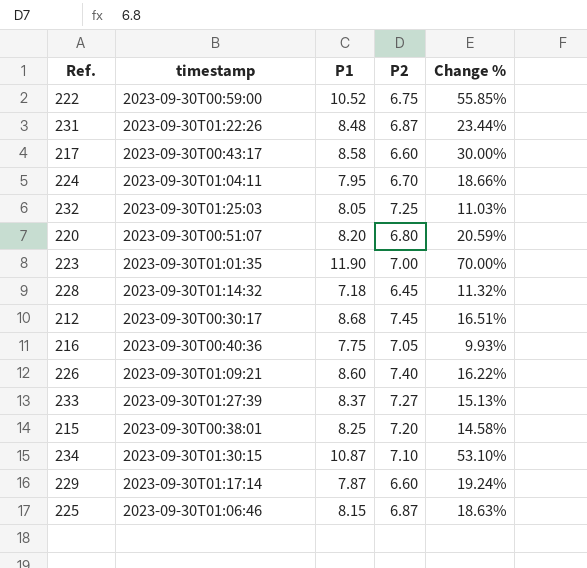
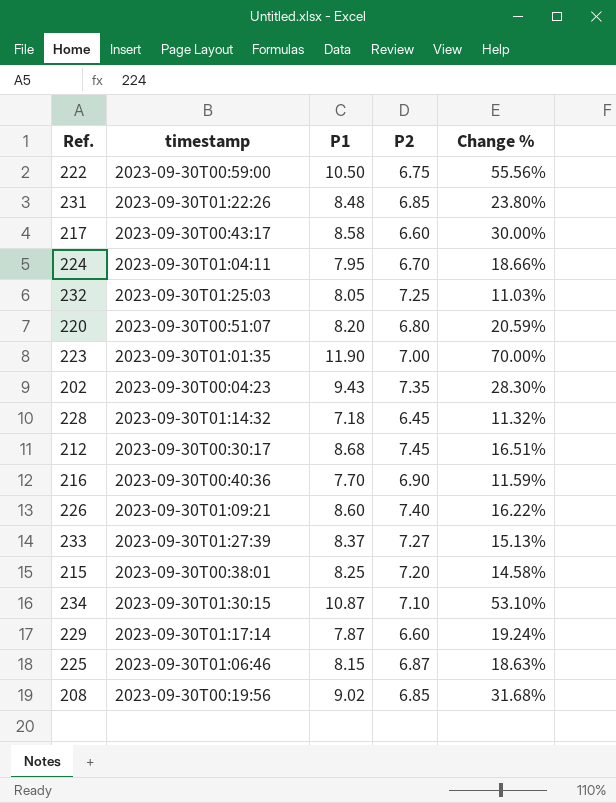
222 | P1: 10.52 -> 10.50
222 | Change %: 55.85% -> 55.56%
231 | P2: 6.87 -> 6.85
231 | Change %: 23.44% -> 23.80%
row 202: none -> 2023-09-30T00:04:23 | 9.43 | 7.35 | 28.30%
216 | P1: 7.75 -> 7.70
216 | P2: 7.05 -> 6.90
216 | Change %: 9.93% -> 11.59%
row 208: none -> 2023-09-30T00:19:56 | 9.02 | 6.85 | 31.68%

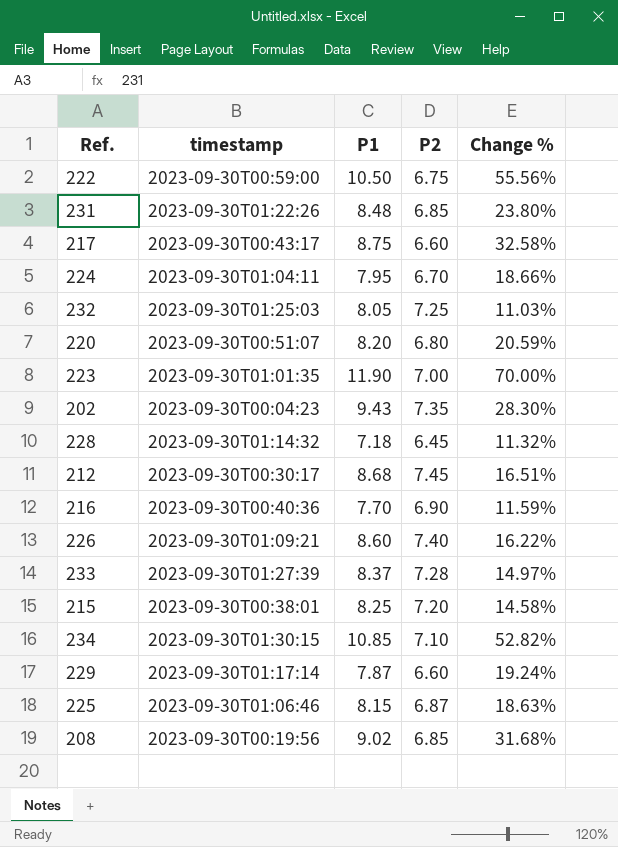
217 | P1: 8.58 -> 8.75
217 | Change %: 30.00% -> 32.58%
233 | P2: 7.27 -> 7.28
233 | Change %: 15.13% -> 14.97%
234 | P1: 10.87 -> 10.85
234 | Change %: 53.10% -> 52.82%

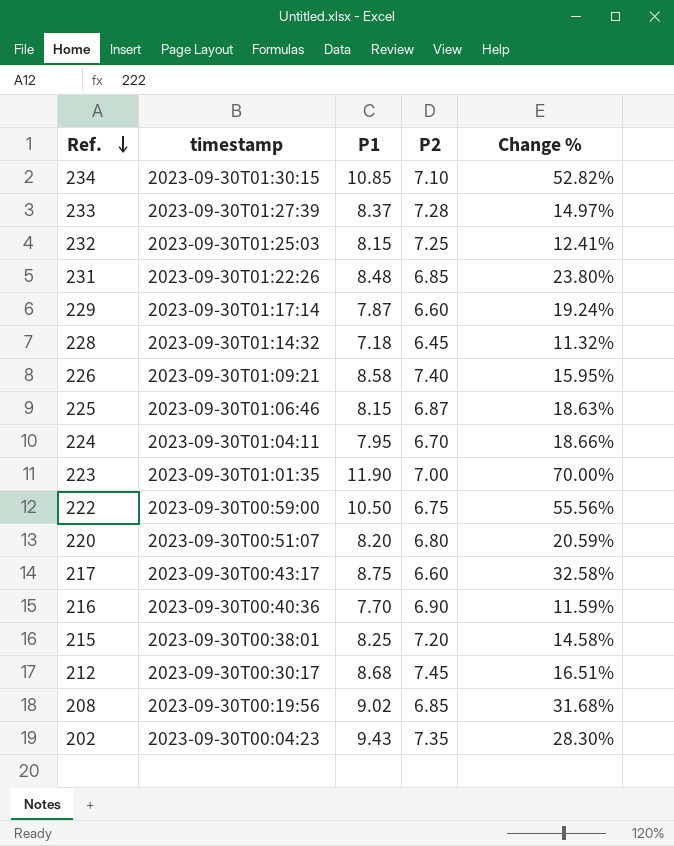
row order: none -> Ref. descending
232 | P1: 8.05 -> 8.15
232 | Change %: 11.03% -> 12.41%
226 | P1: 8.60 -> 8.58
226 | Change %: 16.22% -> 15.95%

